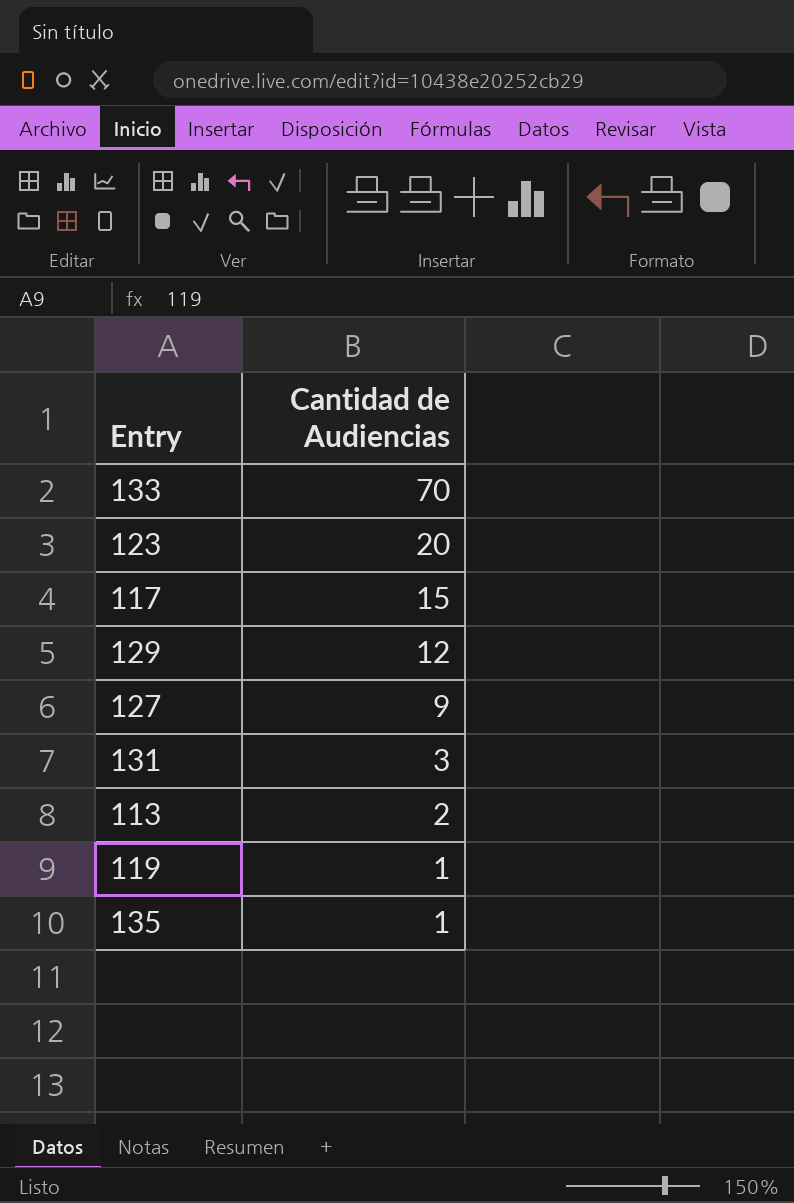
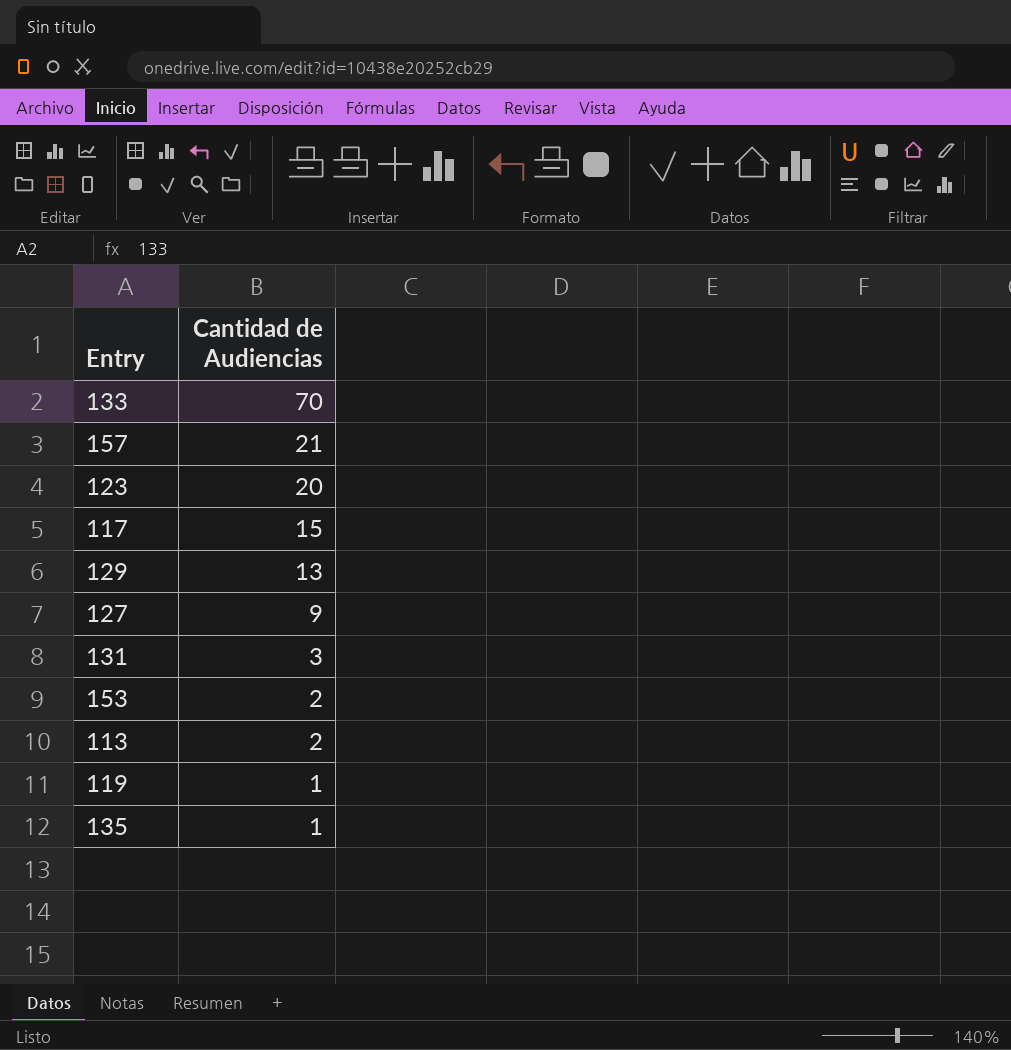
row 157: none -> 21
129 | Cantidad de Audiencias: 12 -> 13
row 153: none -> 2

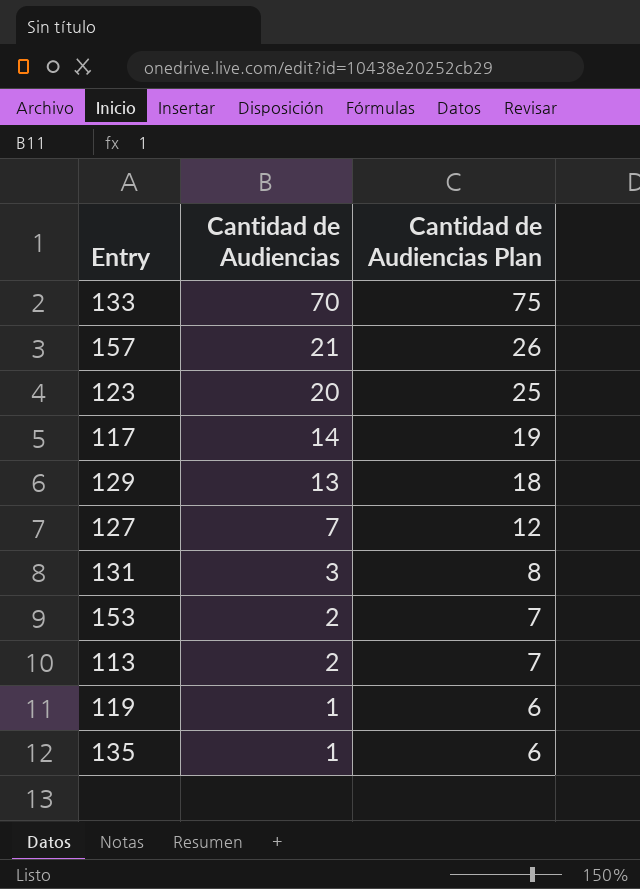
column Cantidad de Audiencias Plan | formula: none -> [Cantidad de Audiencias] + 5
117 | Cantidad de Audiencias: 15 -> 14
127 | Cantidad de Audiencias: 9 -> 7

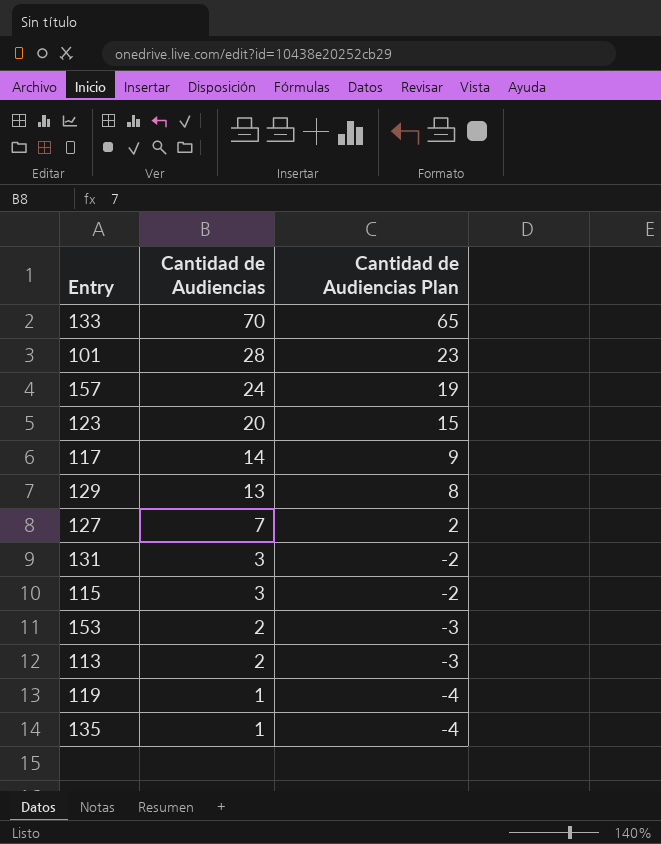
column Cantidad de Audiencias Plan | formula: [Cantidad de Audiencias] + 5 -> [Cantidad de Audiencias] - 5
row 101: none -> 28 | 23
157 | Cantidad de Audiencias: 21 -> 24
row 115: none -> 3 | -2

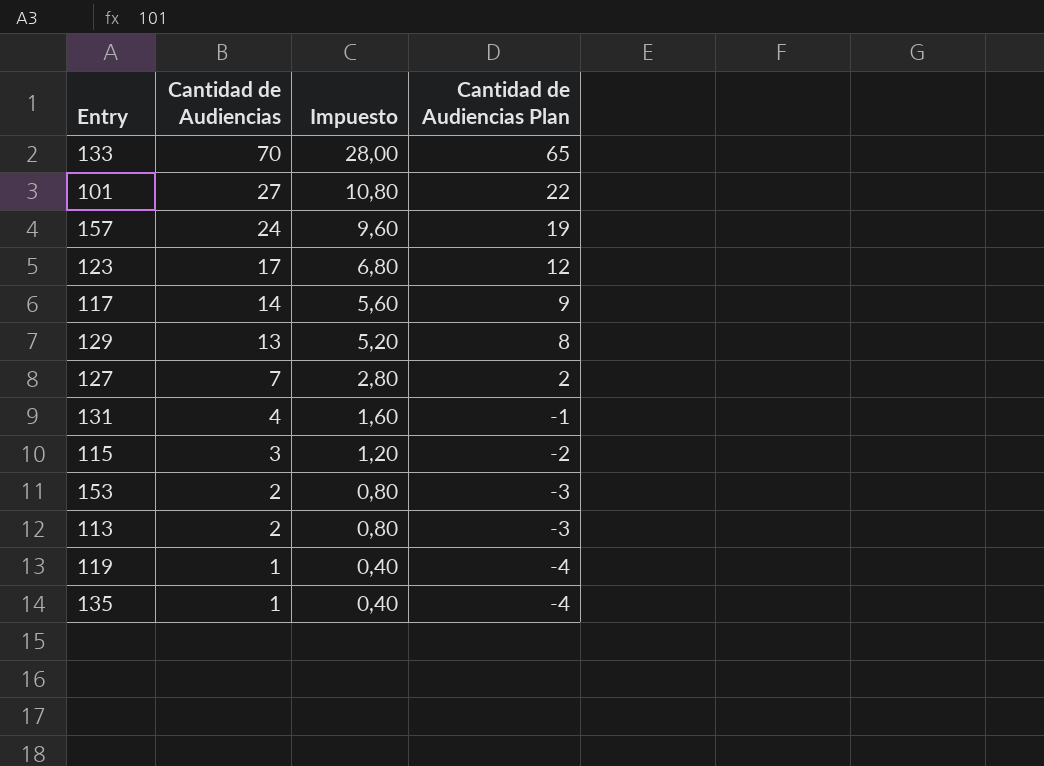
column Impuesto | formula: none -> [Cantidad de Audiencias] * 0,4
101 | Cantidad de Audiencias: 28 -> 27
101 | Cantidad de Audiencias Plan: 23 -> 22
123 | Cantidad de Audiencias: 20 -> 17
123 | Cantidad de Audiencias Plan: 15 -> 12
131 | Cantidad de Audiencias: 3 -> 4
131 | Cantidad de Audiencias Plan: -2 -> -1

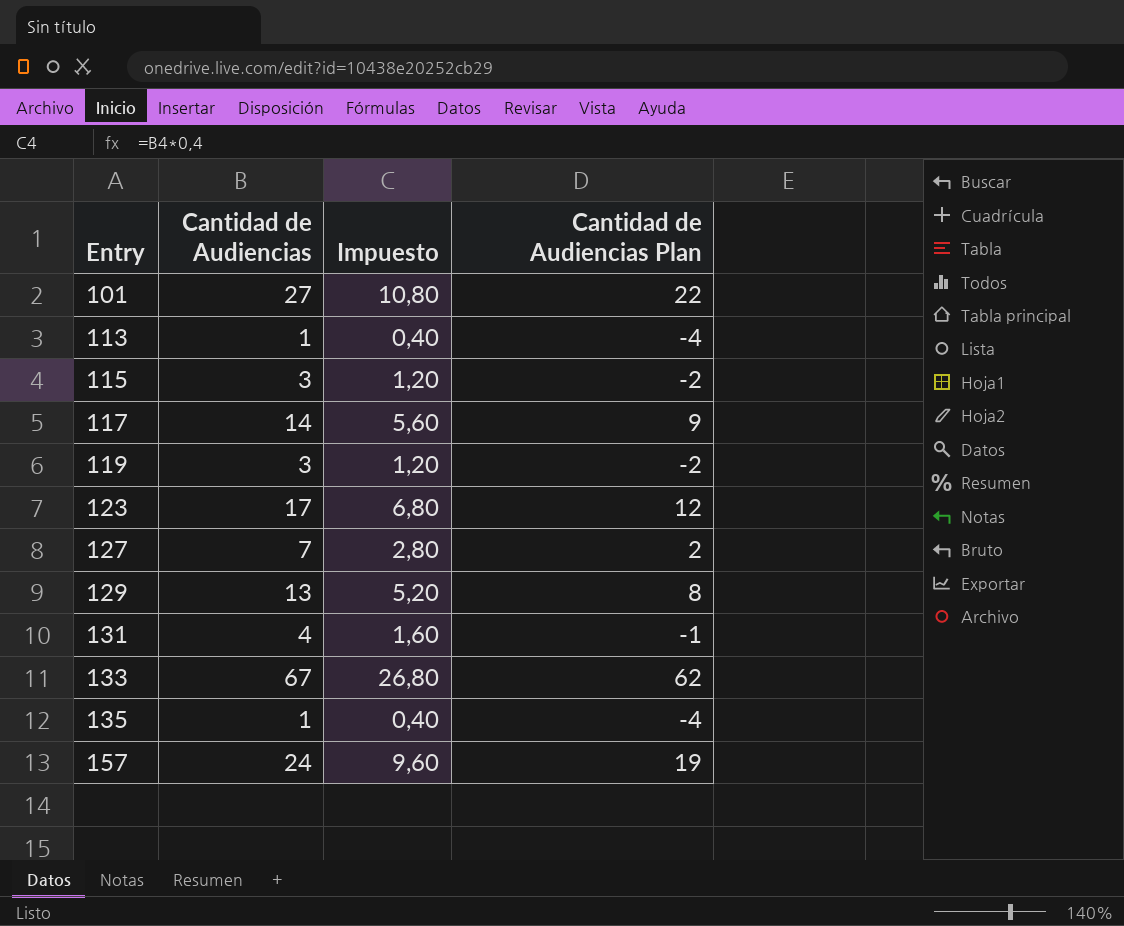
row order: Cantidad de Audiencias descending -> Entry ascending
row 153: 2 | 0,80 | -3 -> none
113 | Cantidad de Audiencias: 2 -> 1
113 | Impuesto: 0,80 -> 0,40
113 | Cantidad de Audiencias Plan: -3 -> -4
119 | Cantidad de Audiencias: 1 -> 3
119 | Impuesto: 0,40 -> 1,20
119 | Cantidad de Audiencias Plan: -4 -> -2
133 | Cantidad de Audiencias: 70 -> 67
133 | Impuesto: 28,00 -> 26,80
133 | Cantidad de Audiencias Plan: 65 -> 62

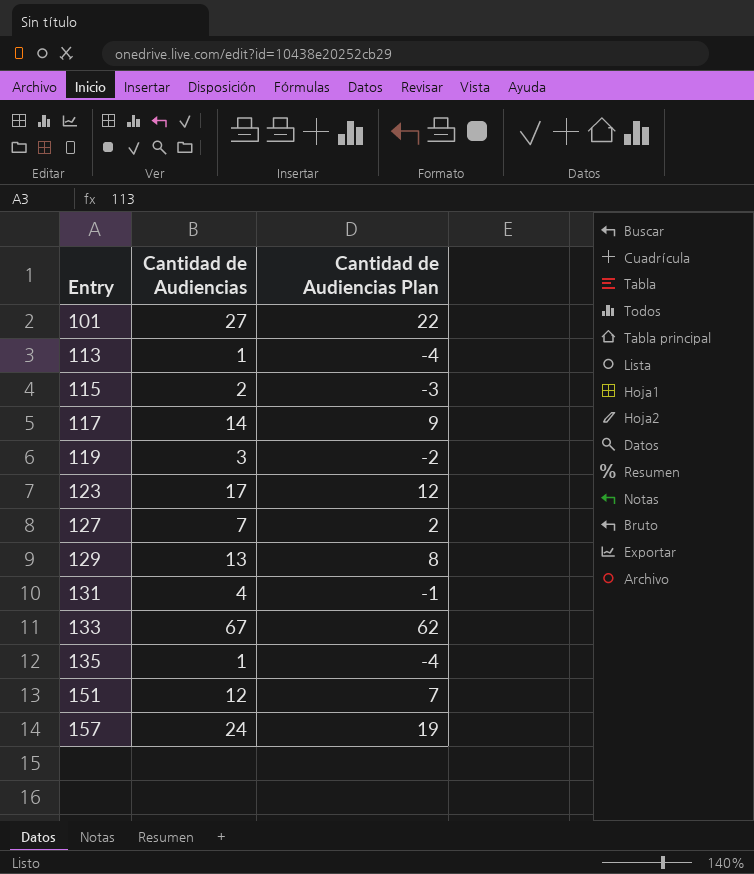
column Impuesto | formula: [Cantidad de Audiencias] * 0,4 -> none
115 | Cantidad de Audiencias: 3 -> 2
115 | Cantidad de Audiencias Plan: -2 -> -3
row 151: none -> 12 | 7

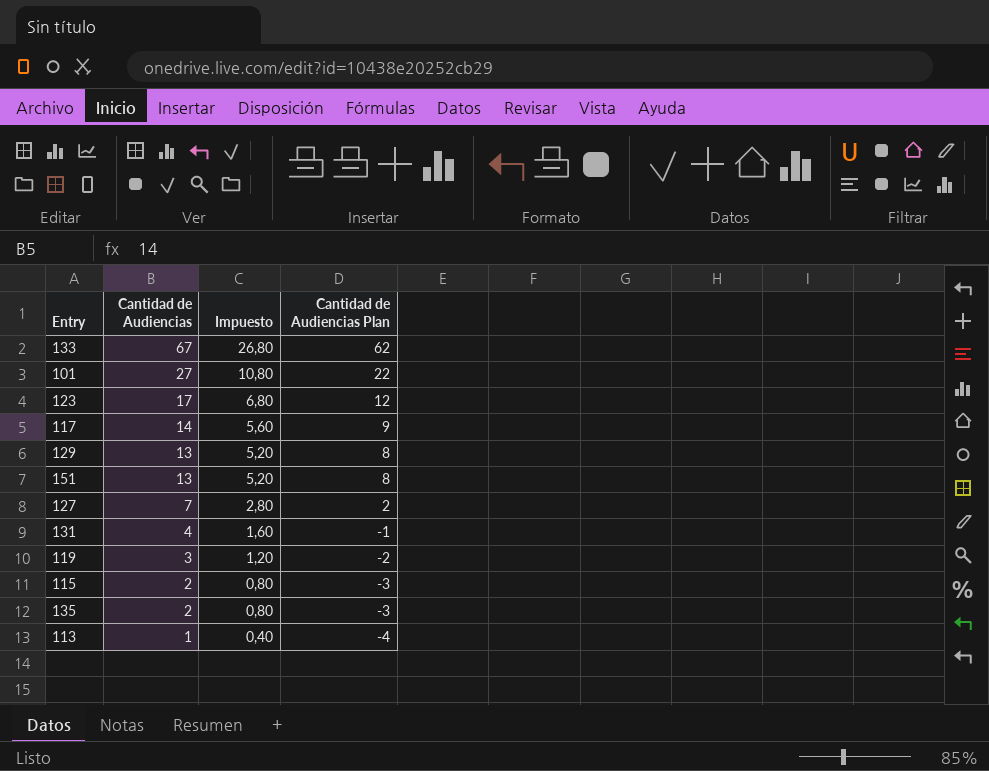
row order: Entry ascending -> Cantidad de Audiencias descending
column Impuesto | formula: none -> [Cantidad de Audiencias] * 0,4
row 157: 24 | 19 -> none
151 | Cantidad de Audiencias: 12 -> 13
151 | Cantidad de Audiencias Plan: 7 -> 8
135 | Cantidad de Audiencias: 1 -> 2
135 | Cantidad de Audiencias Plan: -4 -> -3

